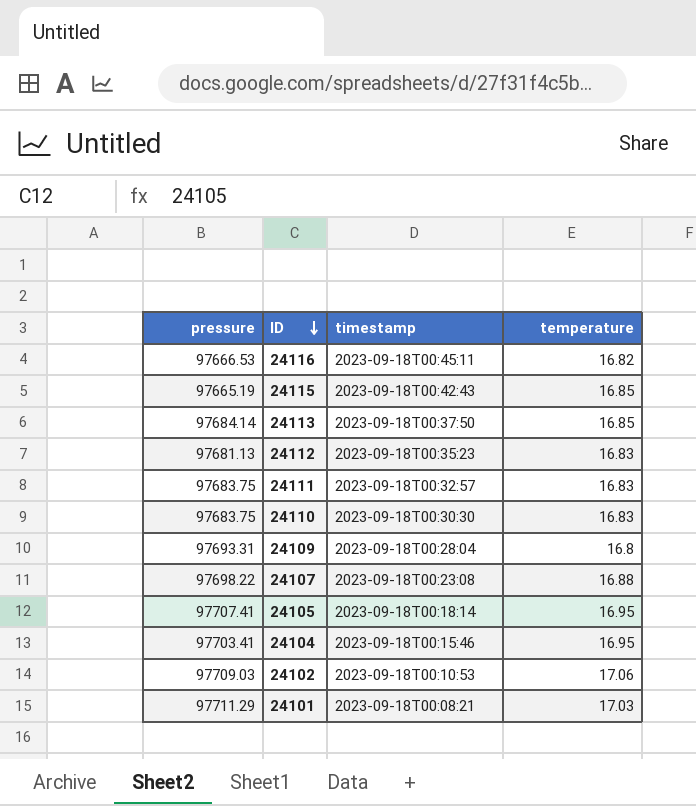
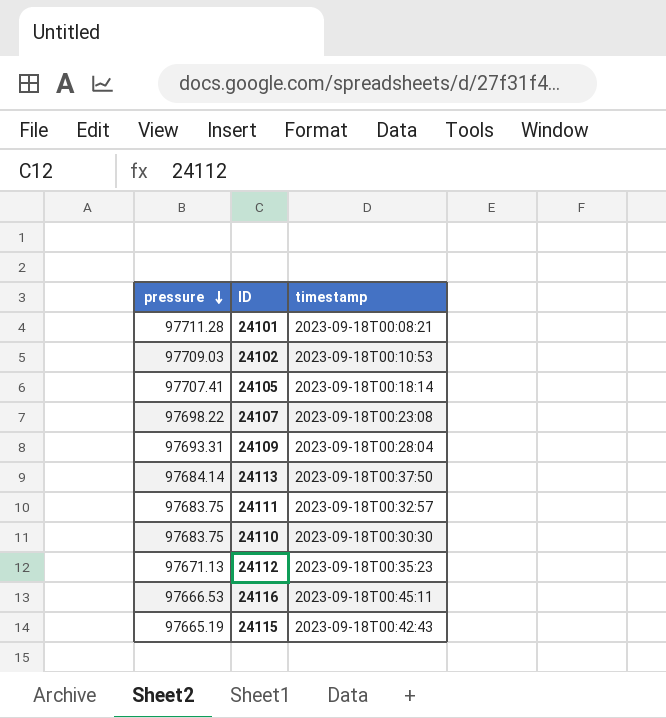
row order: ID descending -> pressure descending
column temperature | position: 4 -> none
row 24104: 97703.41 | 2023-09-18T00:15:46 | 16.95 -> none
24101 | pressure: 97711.29 -> 97711.28
24112 | pressure: 97681.13 -> 97671.13

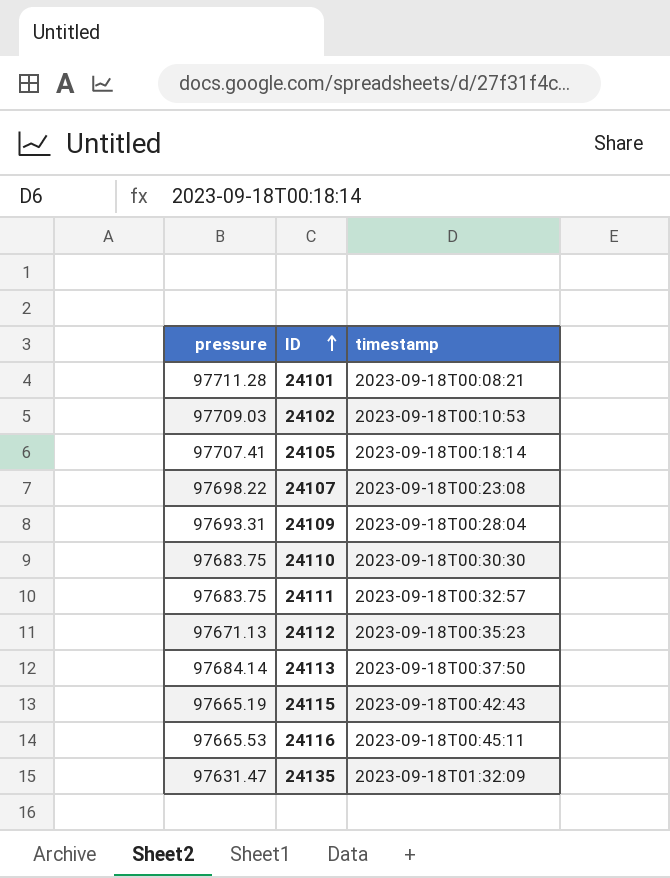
row order: pressure descending -> ID ascending
24116 | pressure: 97666.53 -> 97665.53
row 24135: none -> 97631.47 | 2023-09-18T01:32:09

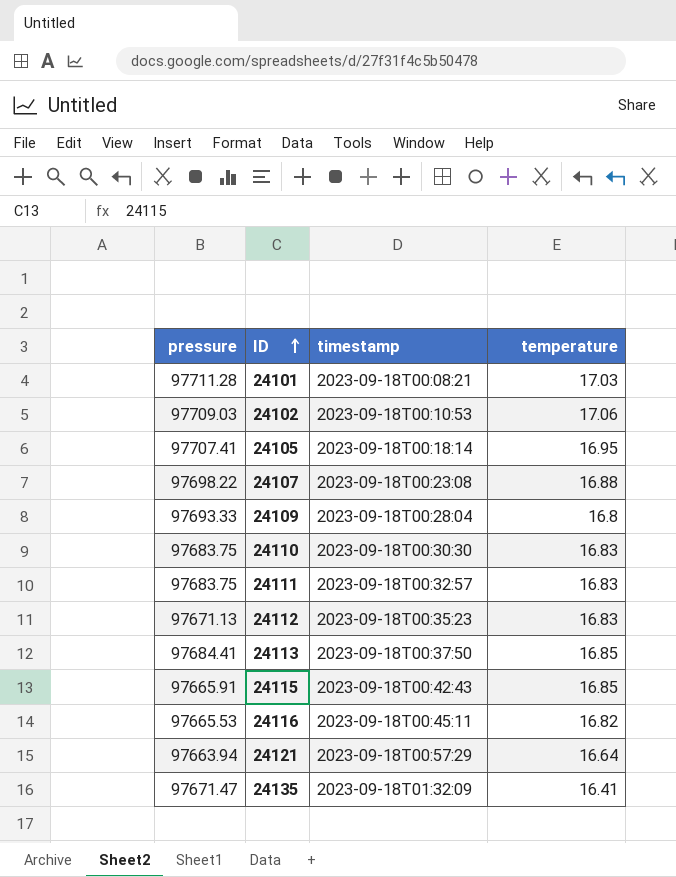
column temperature | position: none -> 4
24109 | pressure: 97693.31 -> 97693.33
24113 | pressure: 97684.14 -> 97684.41
24115 | pressure: 97665.19 -> 97665.91
row 24121: none -> 97663.94 | 2023-09-18T00:57:29 | 16.64
24135 | pressure: 97631.47 -> 97671.47

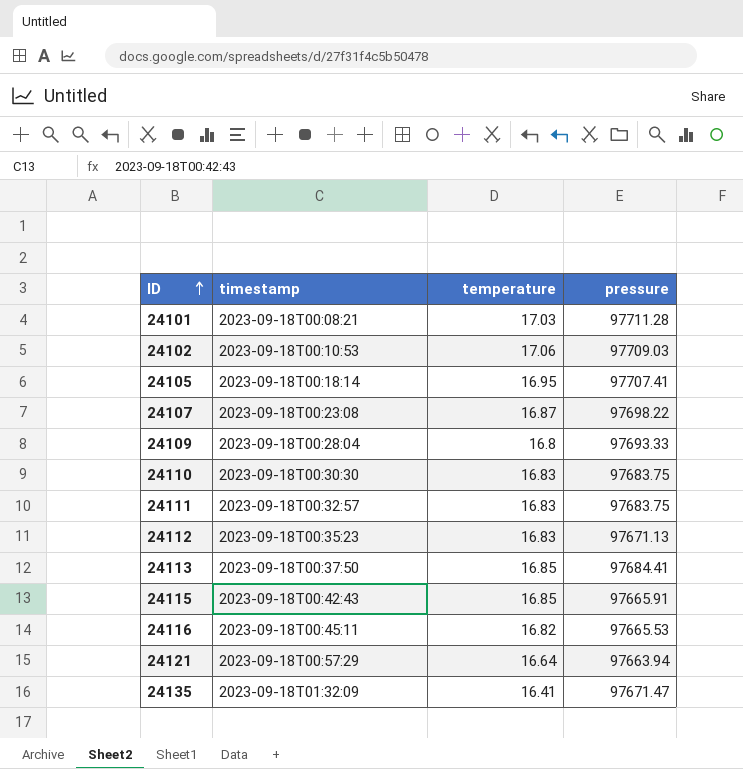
column pressure | position: 1 -> 4
24107 | temperature: 16.88 -> 16.87

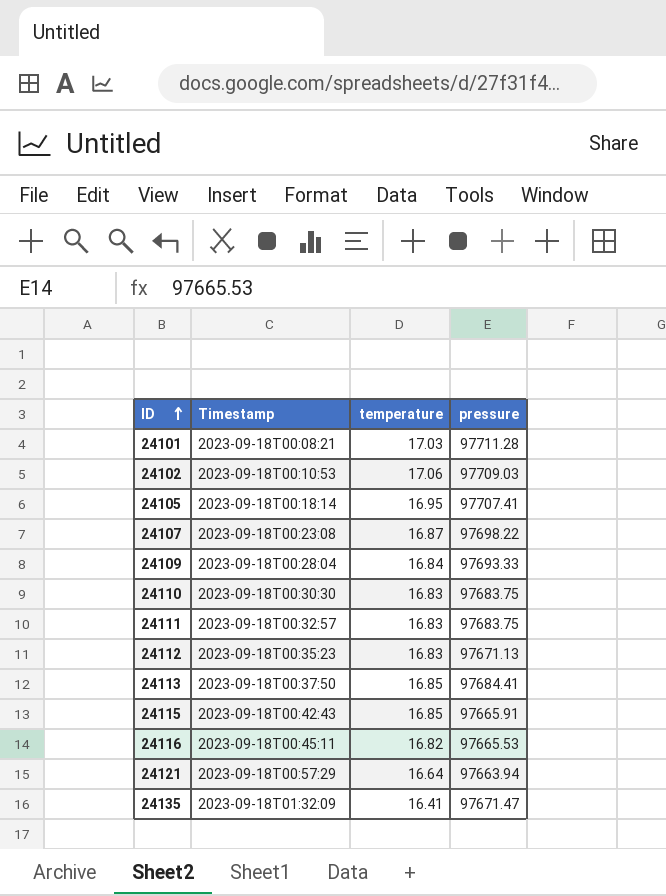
column name: timestamp -> Timestamp
24109 | temperature: 16.8 -> 16.84

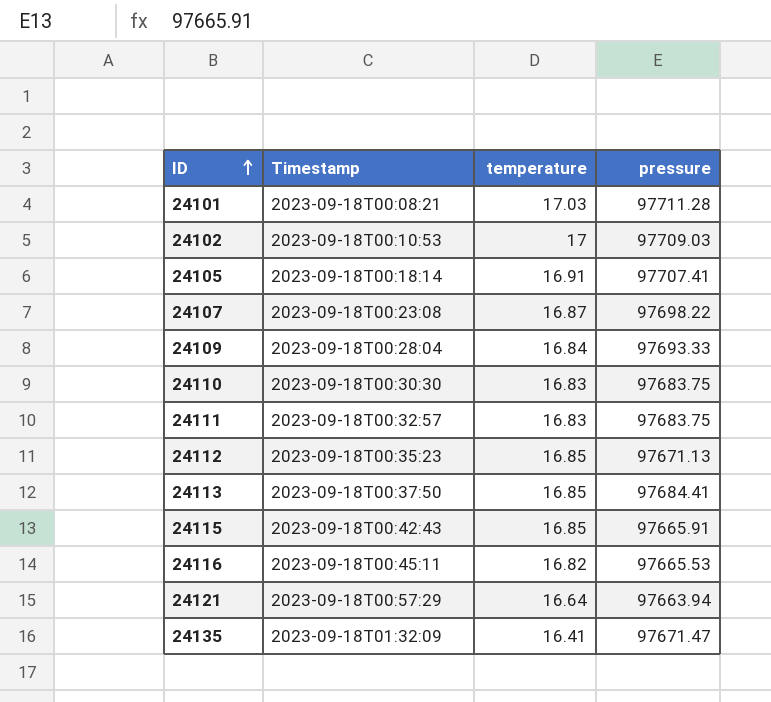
24102 | temperature: 17.06 -> 17
24105 | temperature: 16.95 -> 16.91
24112 | temperature: 16.83 -> 16.85

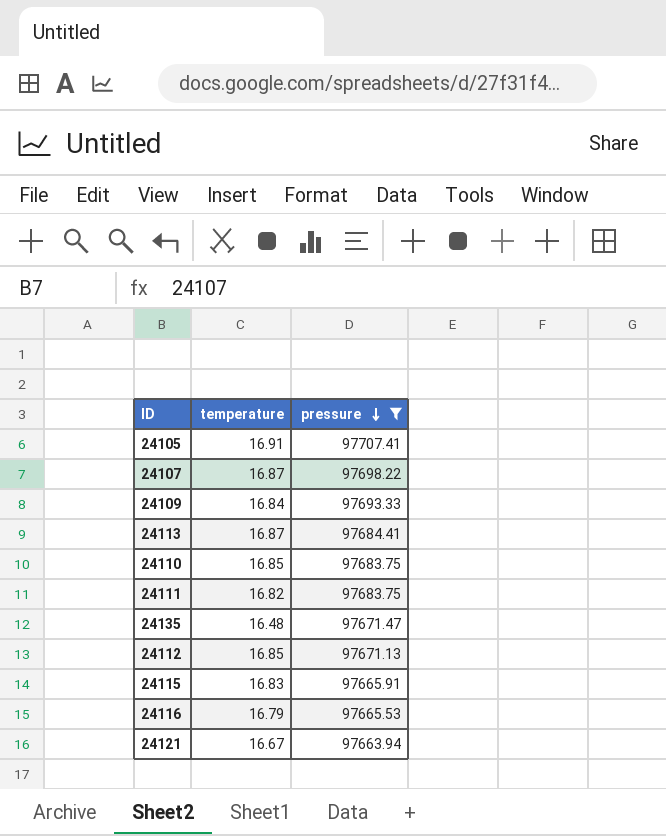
filter: none -> pressure <= 97707.41
row order: ID ascending -> pressure descending
column Timestamp | position: 2 -> none
24113 | temperature: 16.85 -> 16.87
24110 | temperature: 16.83 -> 16.85
24111 | temperature: 16.83 -> 16.82
24135 | temperature: 16.41 -> 16.48
24115 | temperature: 16.85 -> 16.83
24116 | temperature: 16.82 -> 16.79
24121 | temperature: 16.64 -> 16.67

